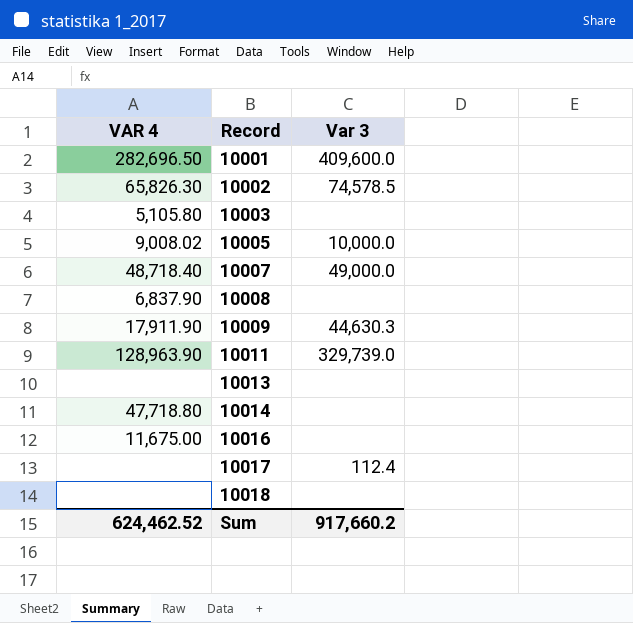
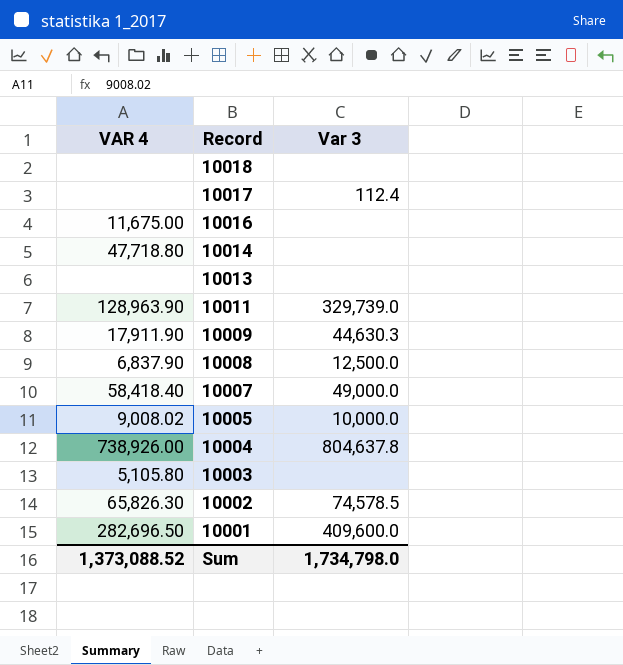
row order: Record ascending -> Record descending
10008 | Var 3: none -> 12,500.0
10007 | VAR 4: 48,718.40 -> 58,418.40
row 10004: none -> 738,926.00 | 804,637.8
Sum | VAR 4: 624,462.52 -> 1,373,088.52
Sum | Var 3: 917,660.2 -> 1,734,798.0

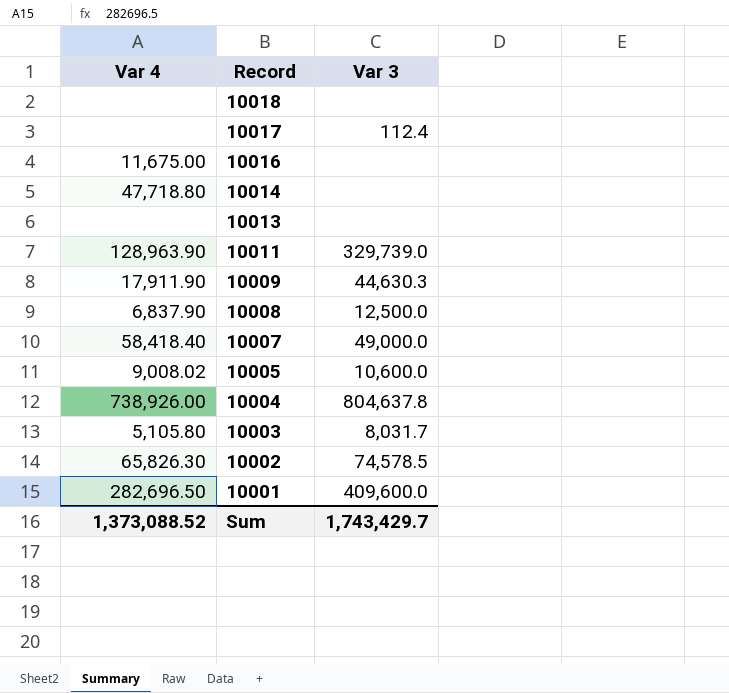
column name: VAR 4 -> Var 4
10005 | Var 3: 10,000.0 -> 10,600.0
10003 | Var 3: none -> 8,031.7
Sum | Var 3: 1,734,798.0 -> 1,743,429.7

